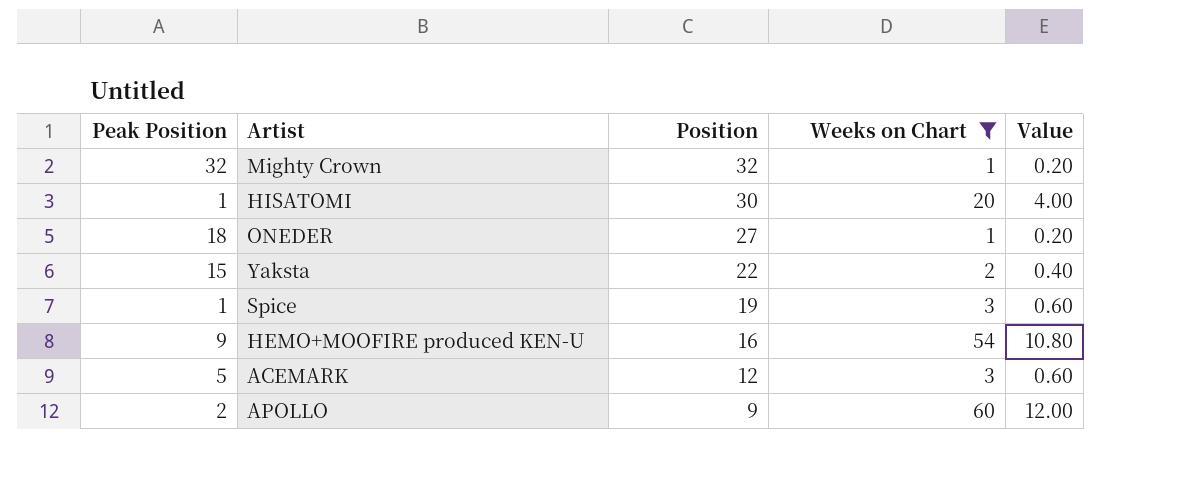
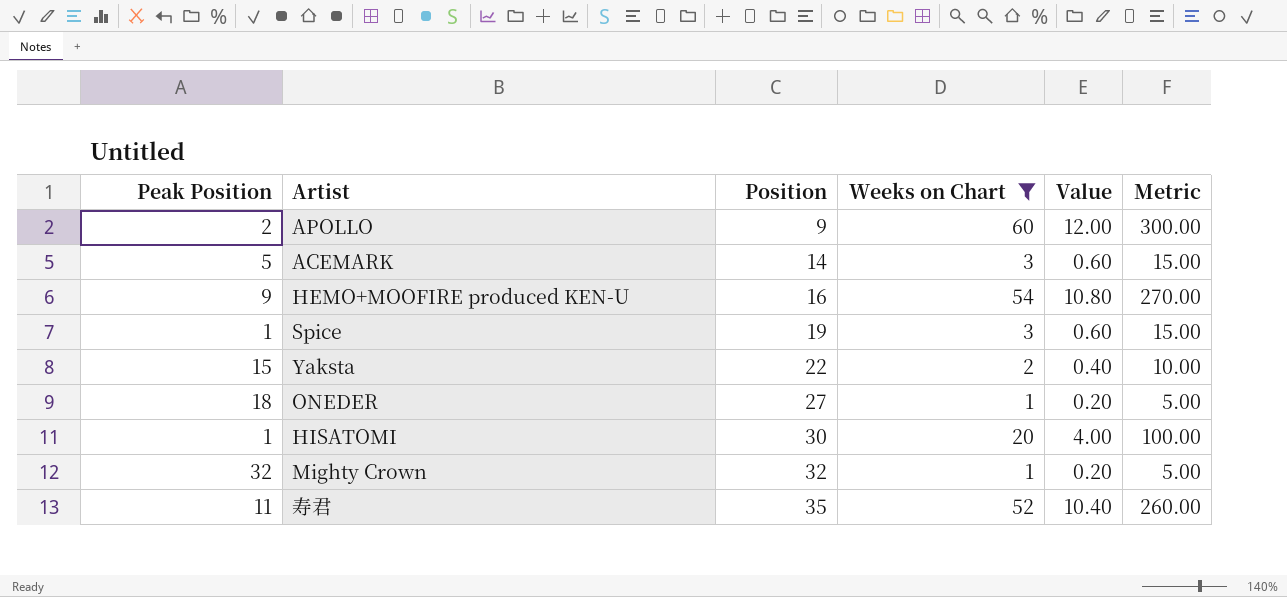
row order: Position descending -> Position ascending
column Metric | formula: none -> [Weeks on Chart] * 5
ACEMARK | Position: 12 -> 14
row 寿君: none -> 11 | 35 | 52 | 10.40 | 260.00

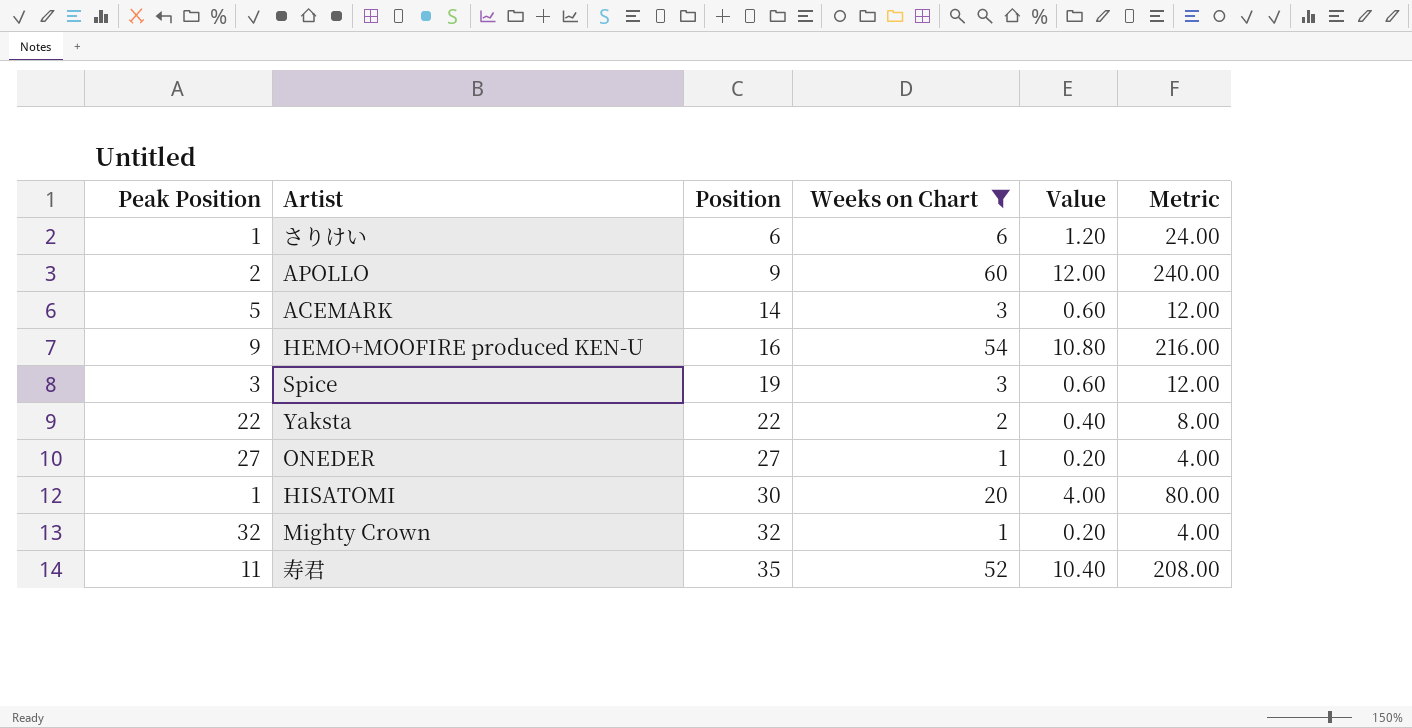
column Metric | formula: [Weeks on Chart] * 5 -> [Weeks on Chart] * 4
row さりけい: none -> 1 | 6 | 6 | 1.20 | 24.00
Spice | Peak Position: 1 -> 3
Yaksta | Peak Position: 15 -> 22
ONEDER | Peak Position: 18 -> 27

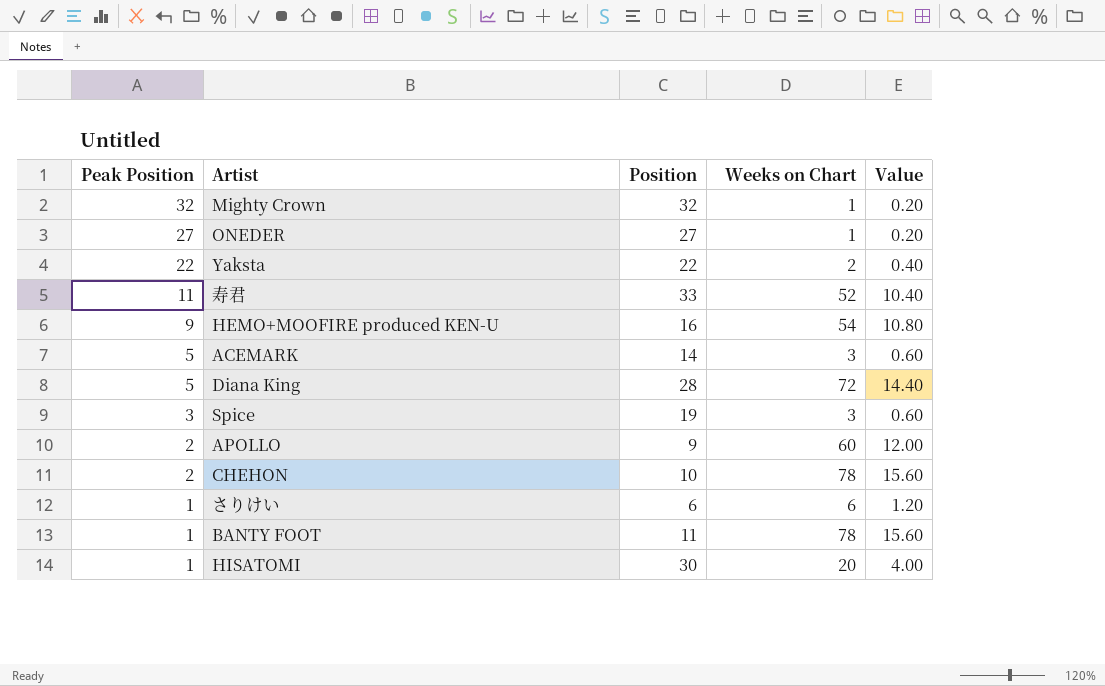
filter: Weeks on Chart <= 60 -> none
row order: Position ascending -> Peak Position descending
column Metric | formula: [Weeks on Chart] * 4 -> none
寿君 | Position: 35 -> 33

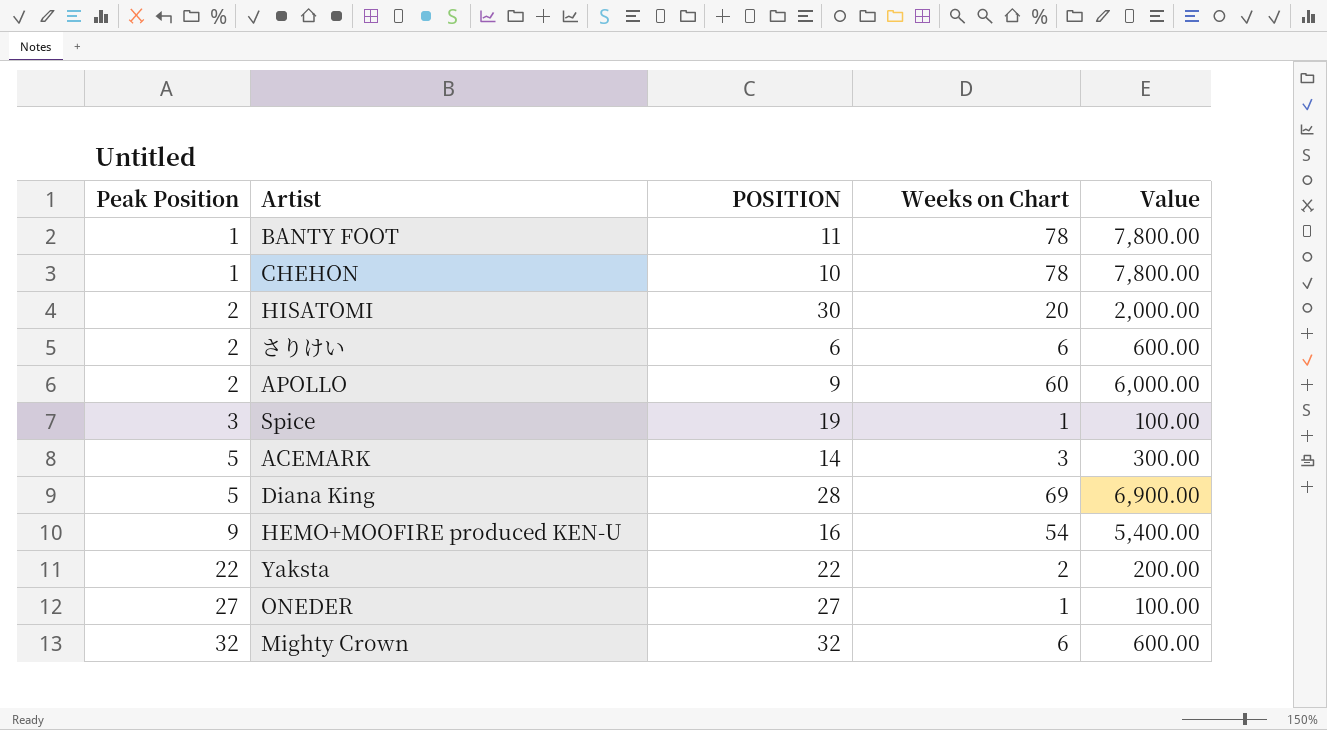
row order: Peak Position descending -> Peak Position ascending
column name: Position -> POSITION
column Value | formula: [Weeks on Chart] * 0.2 -> [Weeks on Chart] * 100
row 寿君: 11 | 33 | 52 | 10.40 -> none
CHEHON | Peak Position: 2 -> 1
HISATOMI | Peak Position: 1 -> 2
さりけい | Peak Position: 1 -> 2
Spice | Weeks on Chart: 3 -> 1
Diana King | Weeks on Chart: 72 -> 69
Mighty Crown | Weeks on Chart: 1 -> 6

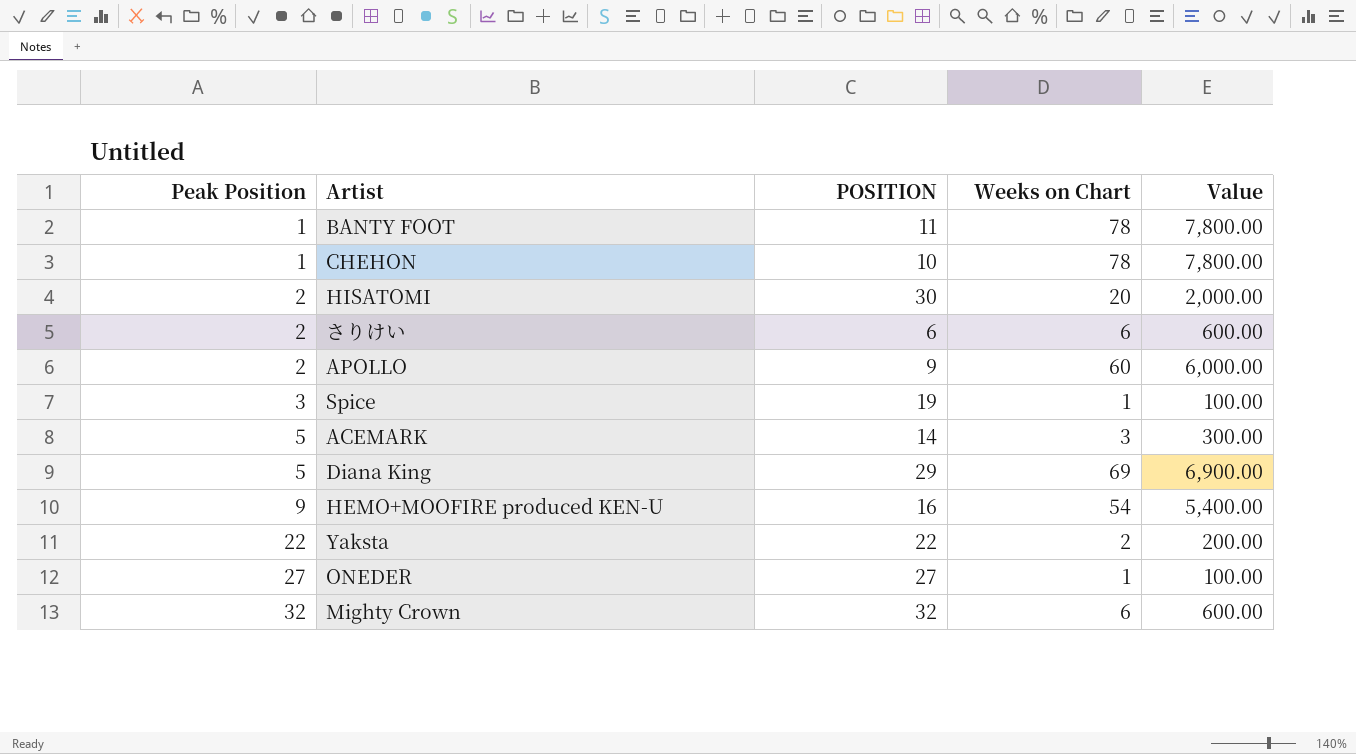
Diana King | POSITION: 28 -> 29

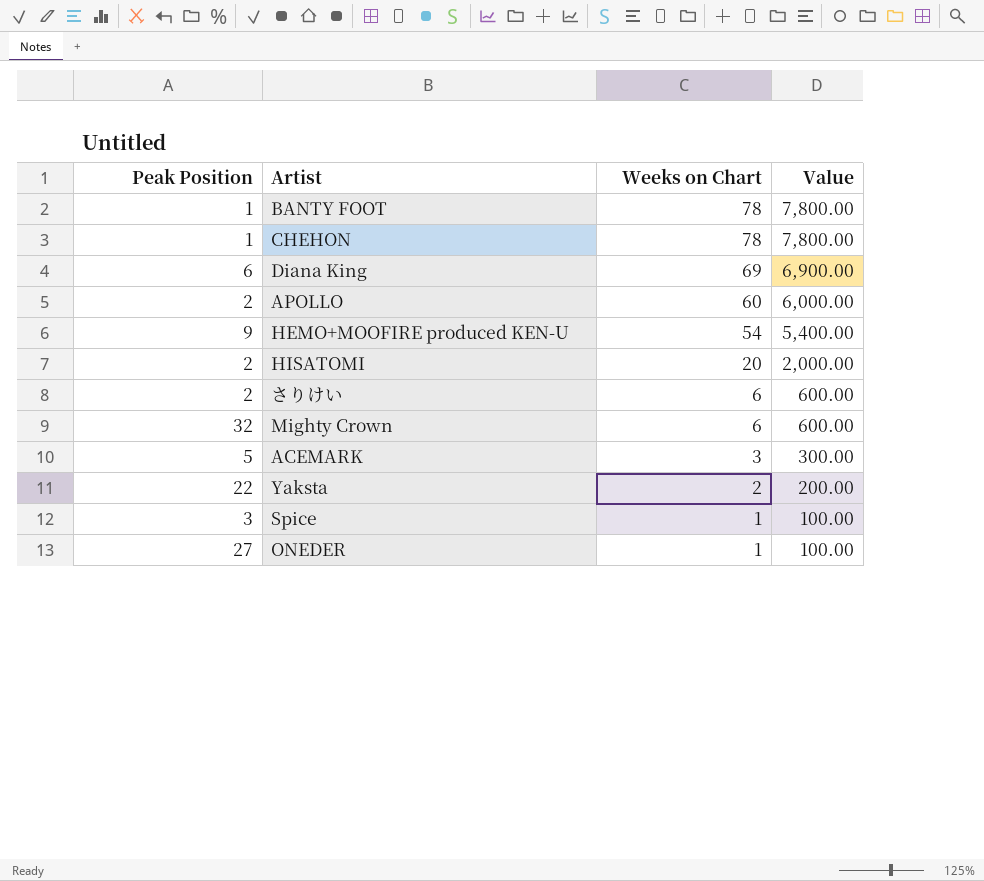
row order: Peak Position ascending -> Weeks on Chart descending
column POSITION | position: 3 -> none
Diana King | Peak Position: 5 -> 6

